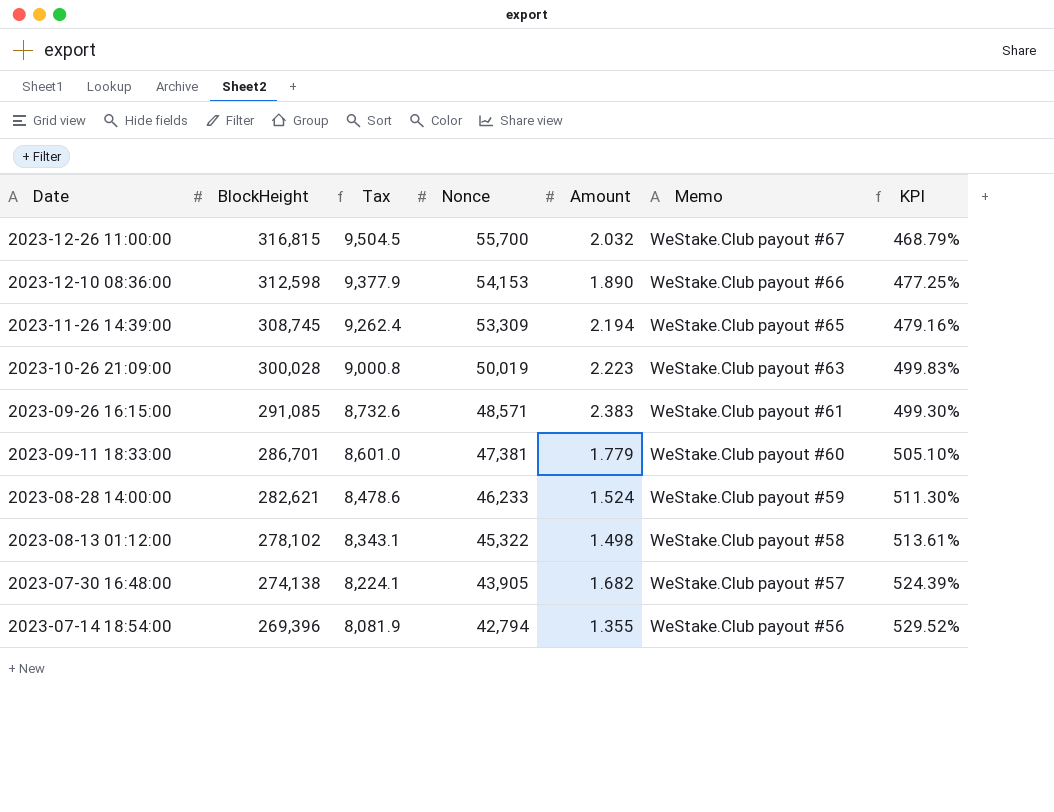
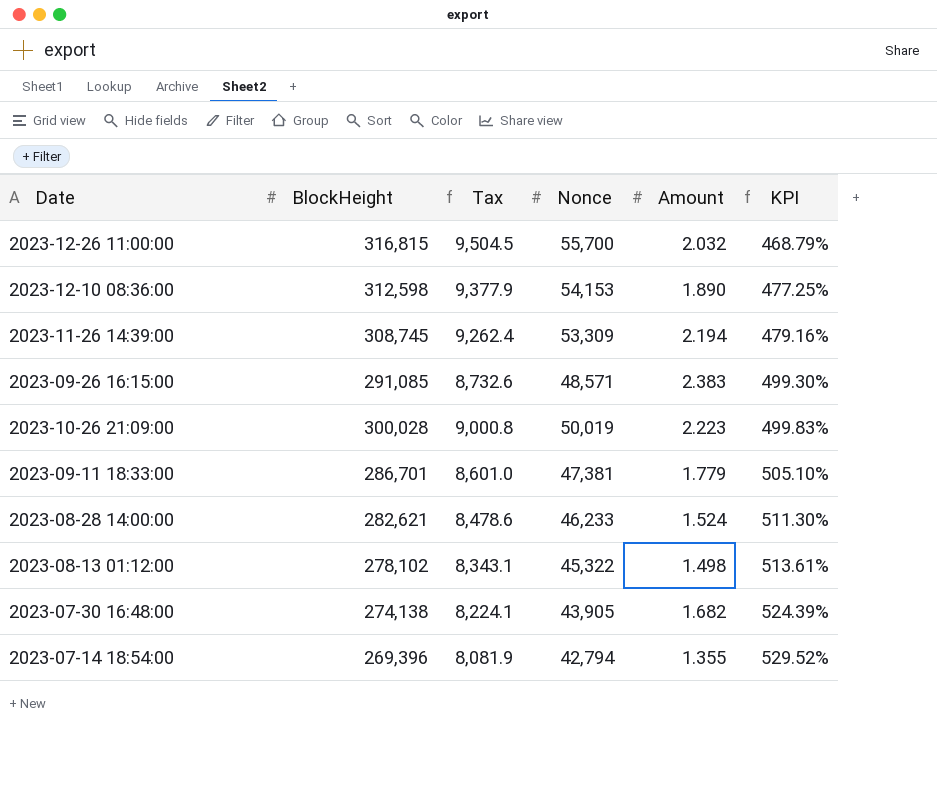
row order: Date descending -> KPI ascending
column Memo | position: 6 -> none

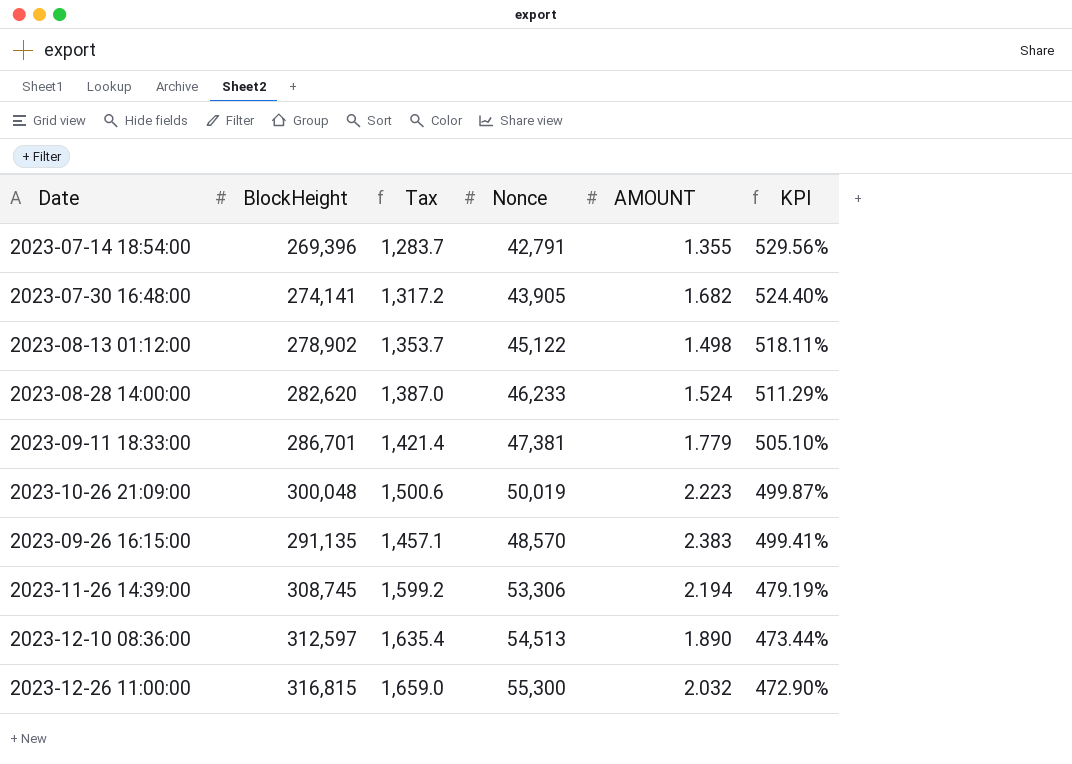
row order: KPI ascending -> KPI descending
column Tax | formula: [BlockHeight] * 0.03 -> [Nonce] * 0.03
column name: Amount -> AMOUNT
2023-07-14 18:54:00 | Nonce: 42,794 -> 42,791
2023-07-14 18:54:00 | KPI: 529.52% -> 529.56%
2023-07-30 16:48:00 | BlockHeight: 274,138 -> 274,141
2023-07-30 16:48:00 | KPI: 524.39% -> 524.40%
2023-08-13 01:12:00 | BlockHeight: 278,102 -> 278,902
2023-08-13 01:12:00 | Nonce: 45,322 -> 45,122
2023-08-13 01:12:00 | KPI: 513.61% -> 518.11%
2023-08-28 14:00:00 | BlockHeight: 282,621 -> 282,620
2023-08-28 14:00:00 | KPI: 511.30% -> 511.29%
2023-10-26 21:09:00 | BlockHeight: 300,028 -> 300,048
2023-10-26 21:09:00 | KPI: 499.83% -> 499.87%
2023-09-26 16:15:00 | BlockHeight: 291,085 -> 291,135
2023-09-26 16:15:00 | Nonce: 48,571 -> 48,570
2023-09-26 16:15:00 | KPI: 499.30% -> 499.41%
2023-11-26 14:39:00 | Nonce: 53,309 -> 53,306
2023-11-26 14:39:00 | KPI: 479.16% -> 479.19%
2023-12-10 08:36:00 | BlockHeight: 312,598 -> 312,597
2023-12-10 08:36:00 | Nonce: 54,153 -> 54,513
2023-12-10 08:36:00 | KPI: 477.25% -> 473.44%
2023-12-26 11:00:00 | Nonce: 55,700 -> 55,300
2023-12-26 11:00:00 | KPI: 468.79% -> 472.90%

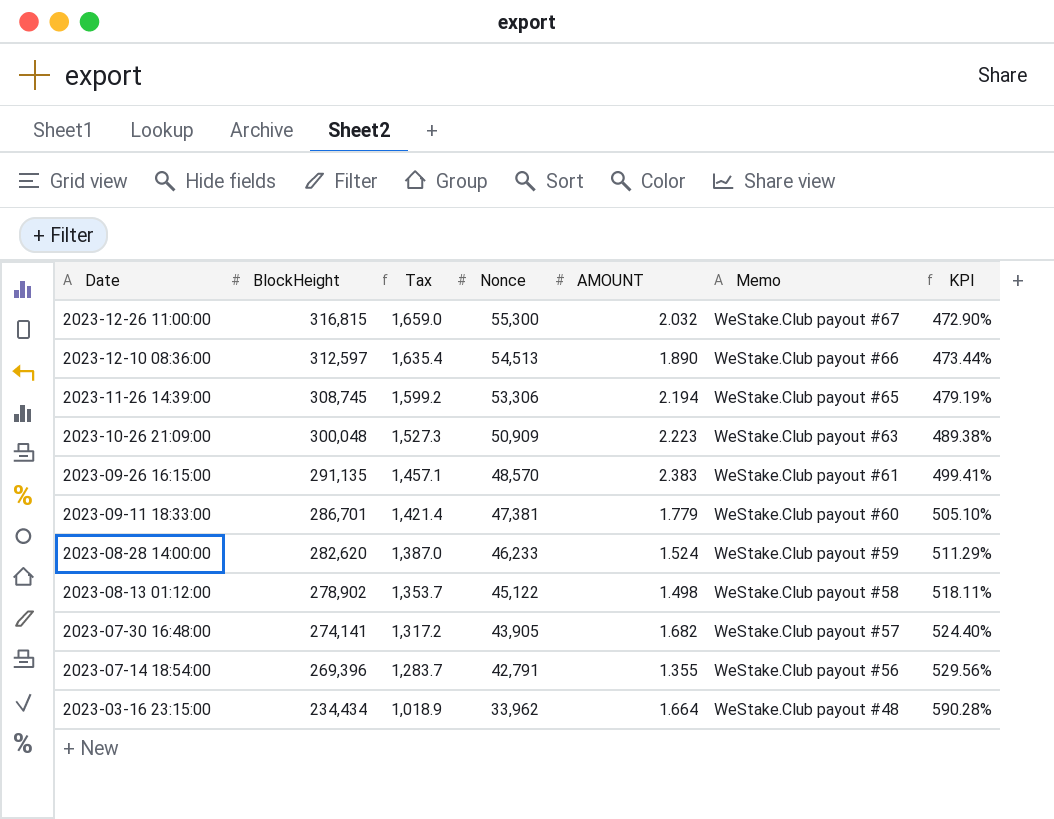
row order: KPI descending -> Date descending
column Memo | position: none -> 6
2023-10-26 21:09:00 | Tax: 1,500.6 -> 1,527.3
2023-10-26 21:09:00 | Nonce: 50,019 -> 50,909
2023-10-26 21:09:00 | KPI: 499.87% -> 489.38%
row 2023-03-16 23:15:00: none -> 234,434 | 1,018.9 | 33,962 | 1.664 | WeStake.Club payout #48 | 590.28%

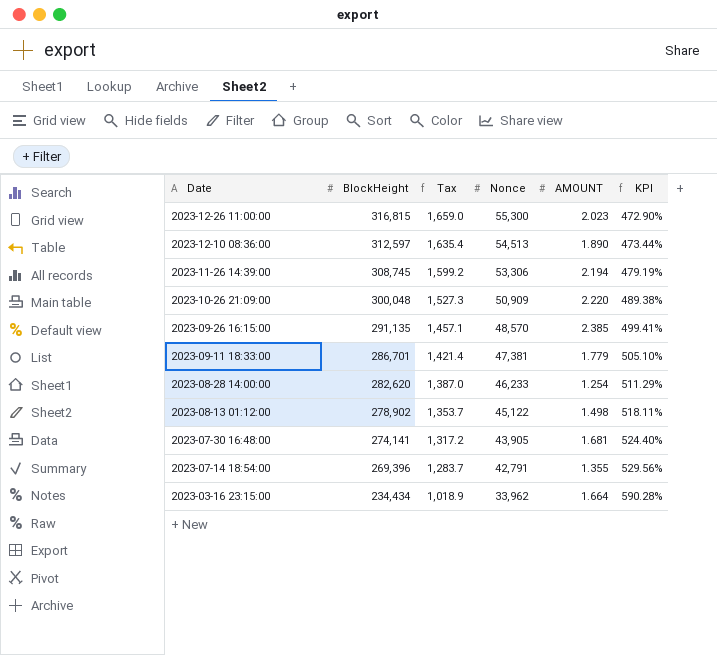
column Memo | position: 6 -> none
2023-12-26 11:00:00 | AMOUNT: 2.032 -> 2.023
2023-10-26 21:09:00 | AMOUNT: 2.223 -> 2.220
2023-09-26 16:15:00 | AMOUNT: 2.383 -> 2.385
2023-08-28 14:00:00 | AMOUNT: 1.524 -> 1.254
2023-07-30 16:48:00 | AMOUNT: 1.682 -> 1.681

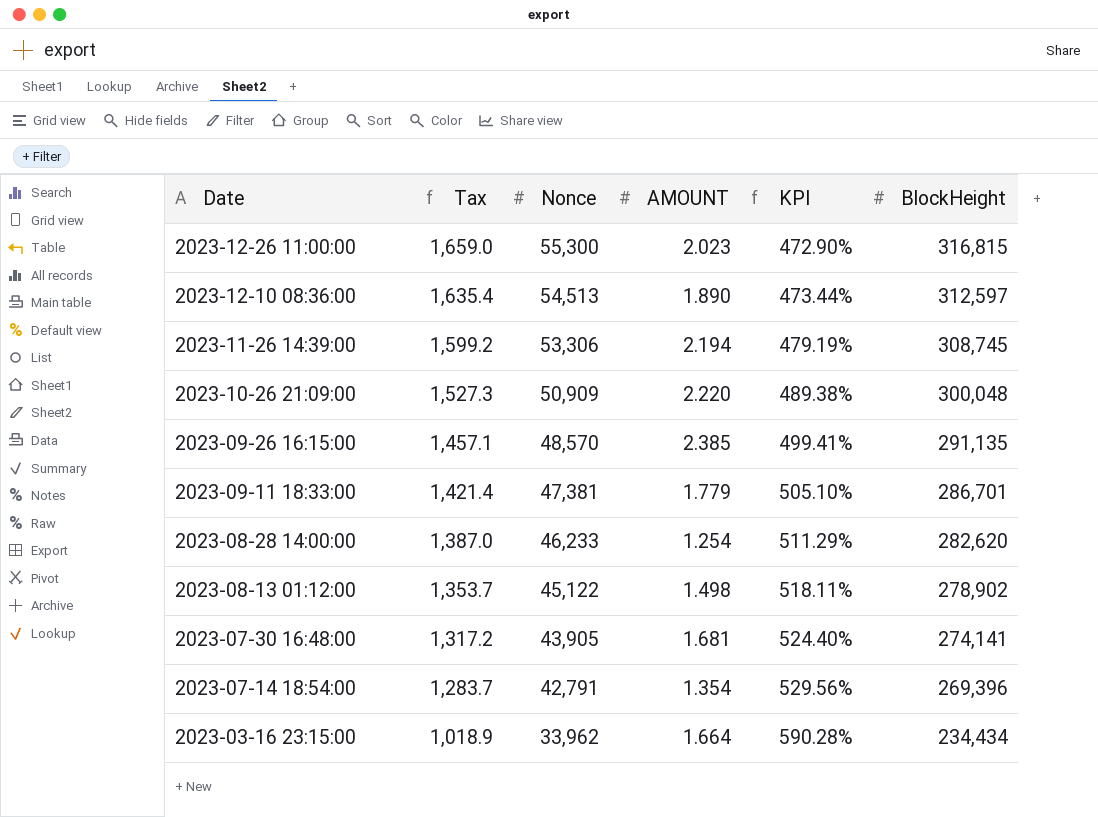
column BlockHeight | position: 2 -> 6
2023-07-14 18:54:00 | AMOUNT: 1.355 -> 1.354

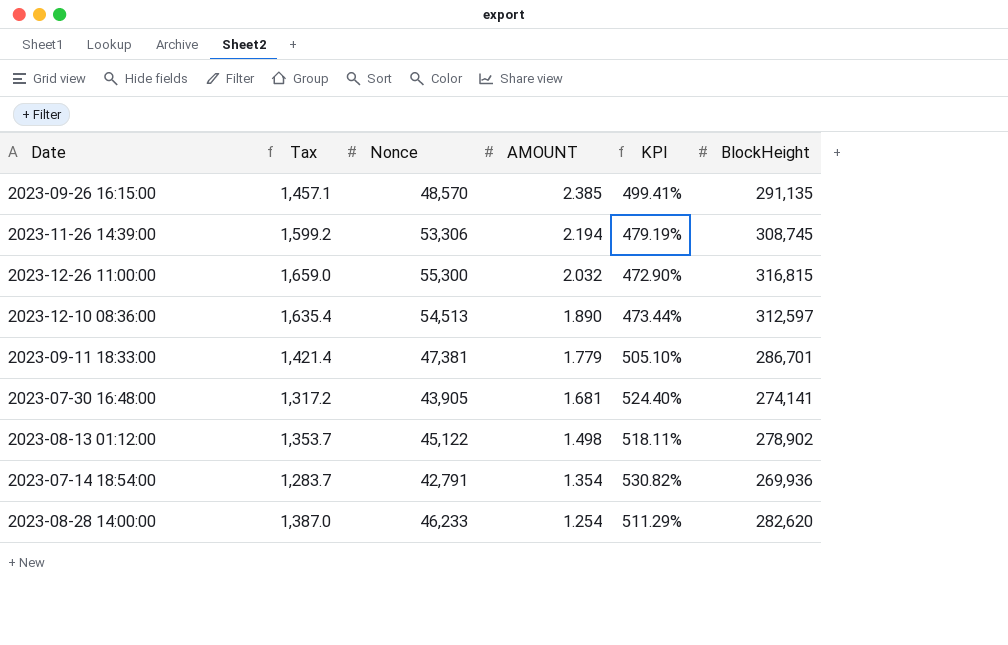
row order: Date descending -> AMOUNT descending
row 2023-10-26 21:09:00: 1,527.3 | 50,909 | 2.220 | 489.38% | 300,048 -> none
row 2023-03-16 23:15:00: 1,018.9 | 33,962 | 1.664 | 590.28% | 234,434 -> none
2023-12-26 11:00:00 | AMOUNT: 2.023 -> 2.032
2023-07-14 18:54:00 | KPI: 529.56% -> 530.82%
2023-07-14 18:54:00 | BlockHeight: 269,396 -> 269,936

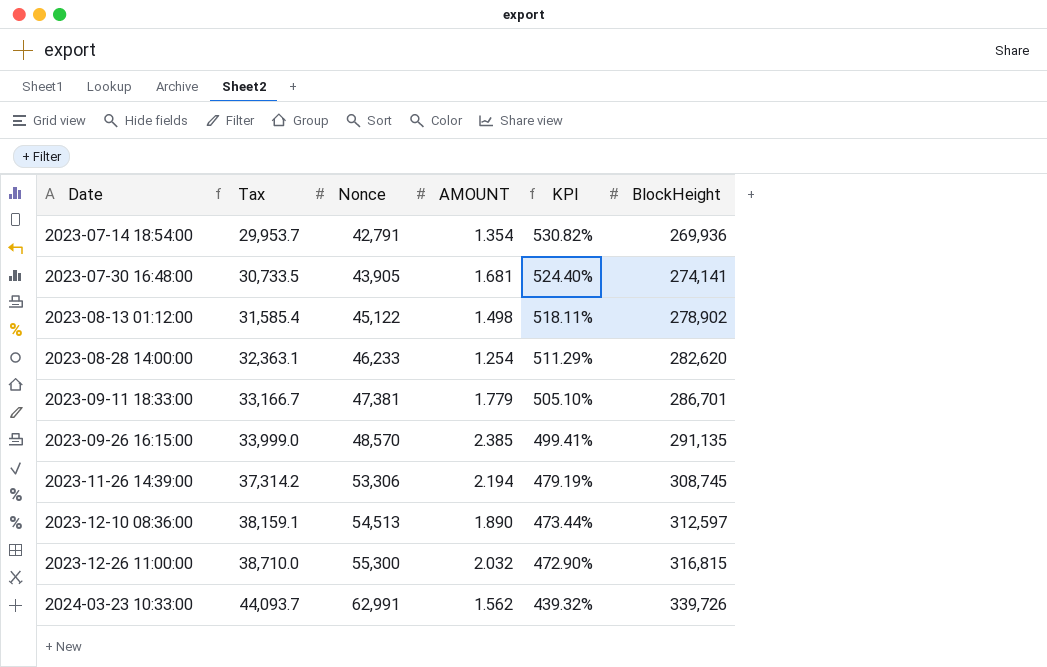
row order: AMOUNT descending -> Date ascending
column Tax | formula: [Nonce] * 0.03 -> [Nonce] * 0.7
row 2024-03-23 10:33:00: none -> 44,093.7 | 62,991 | 1.562 | 439.32% | 339,726

